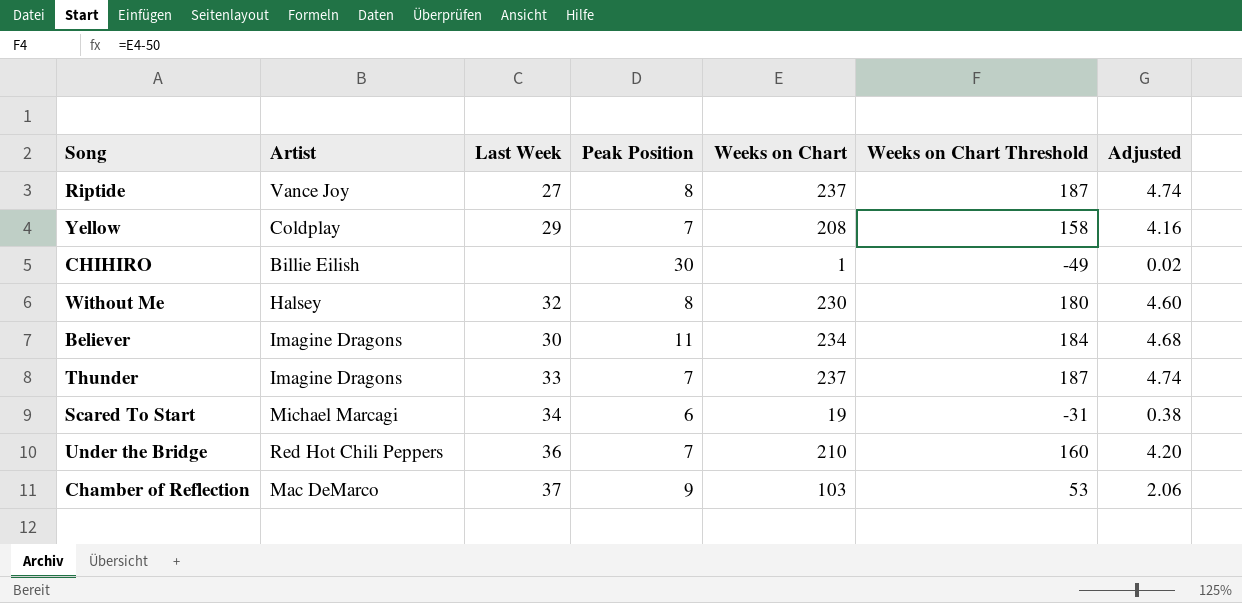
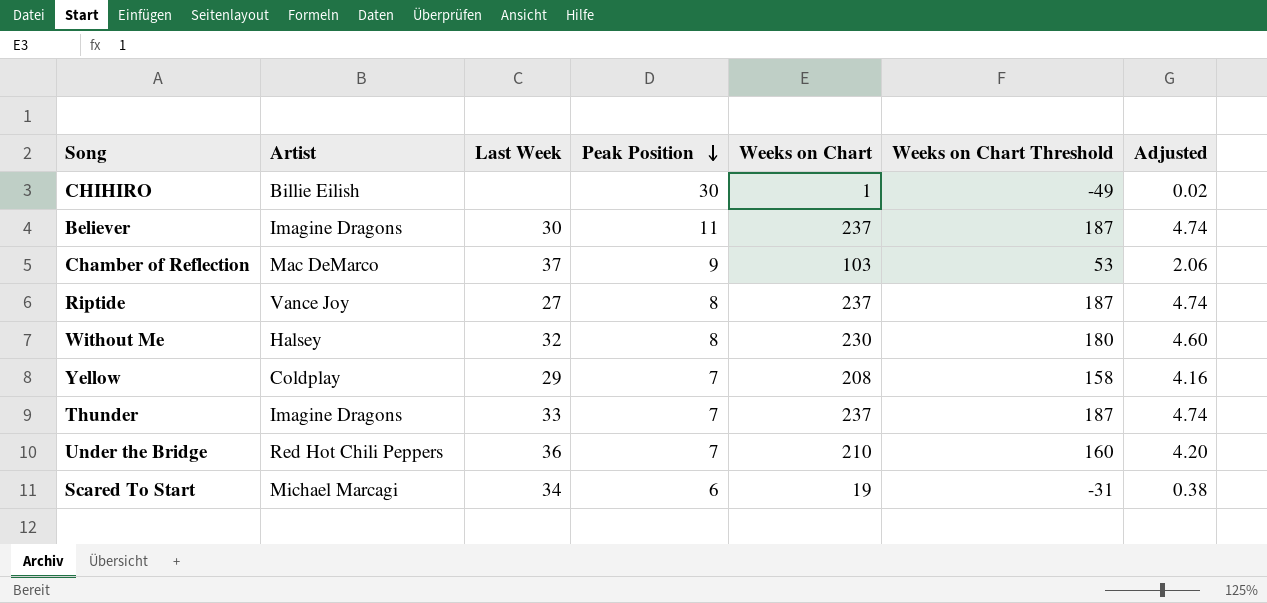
row order: none -> Peak Position descending
Believer | Weeks on Chart: 234 -> 237
Believer | Weeks on Chart Threshold: 184 -> 187
Believer | Adjusted: 4.68 -> 4.74

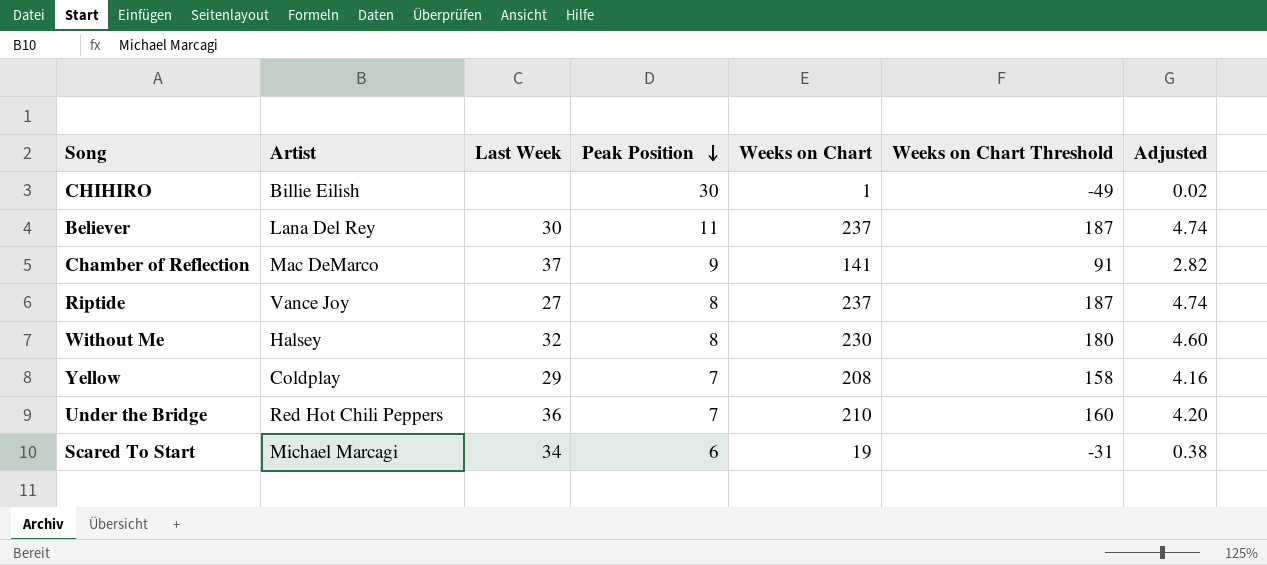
row Thunder: Imagine Dragons | 33 | 7 | 237 | 187 | 4.74 -> none
Believer | Artist: Imagine Dragons -> Lana Del Rey
Chamber of Reflection | Weeks on Chart: 103 -> 141
Chamber of Reflection | Weeks on Chart Threshold: 53 -> 91
Chamber of Reflection | Adjusted: 2.06 -> 2.82

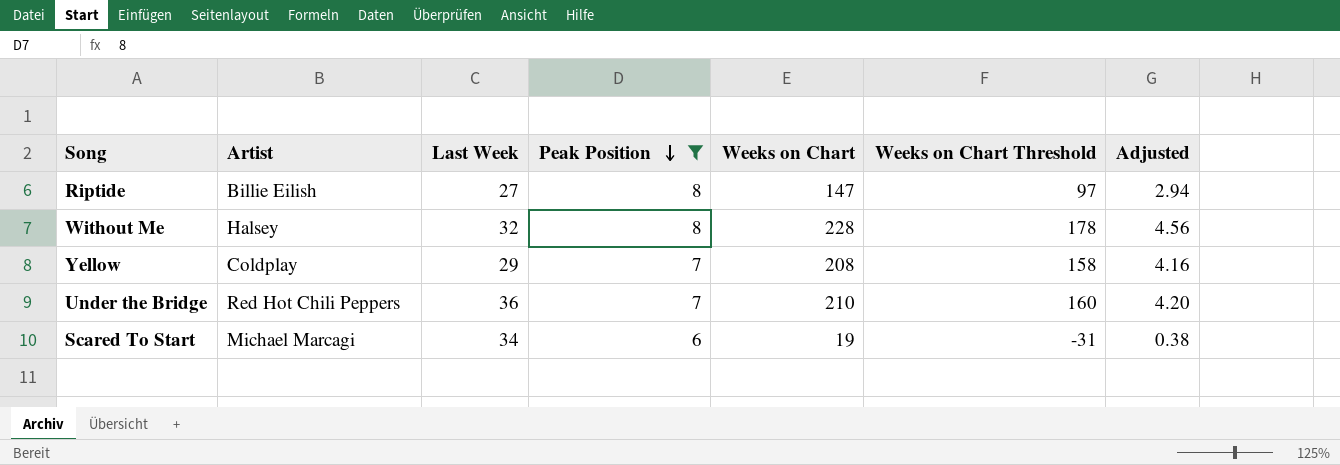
filter: none -> Peak Position <= 8
Riptide | Artist: Vance Joy -> Billie Eilish
Riptide | Weeks on Chart: 237 -> 147
Riptide | Weeks on Chart Threshold: 187 -> 97
Riptide | Adjusted: 4.74 -> 2.94
Without Me | Weeks on Chart: 230 -> 228
Without Me | Weeks on Chart Threshold: 180 -> 178
Without Me | Adjusted: 4.60 -> 4.56

